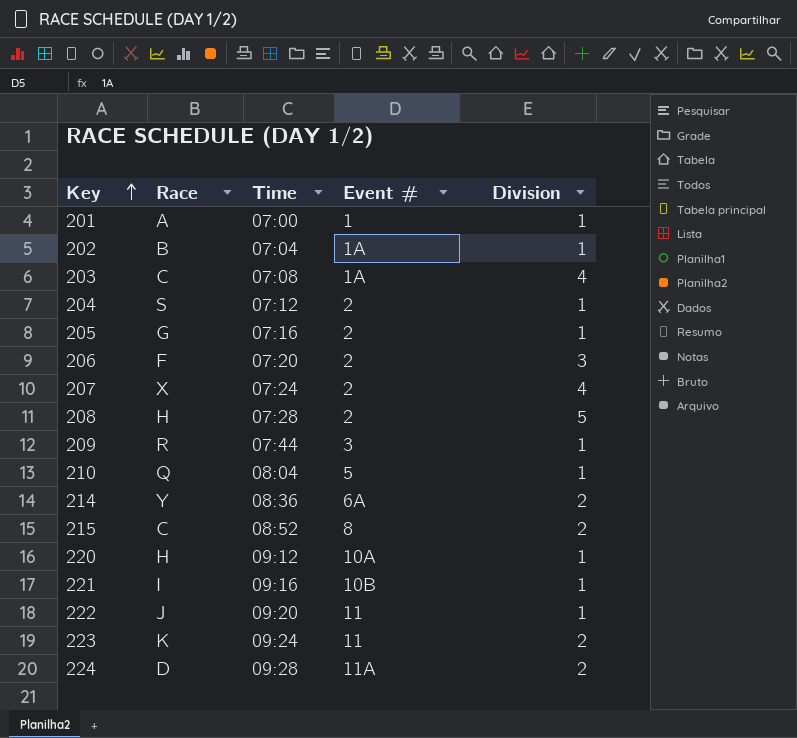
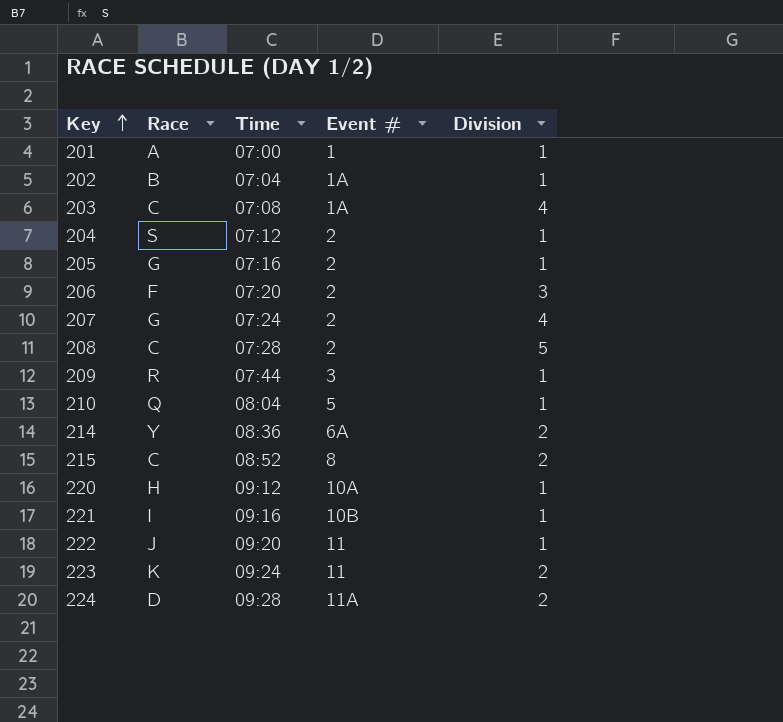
207 | Race: X -> G
208 | Race: H -> C

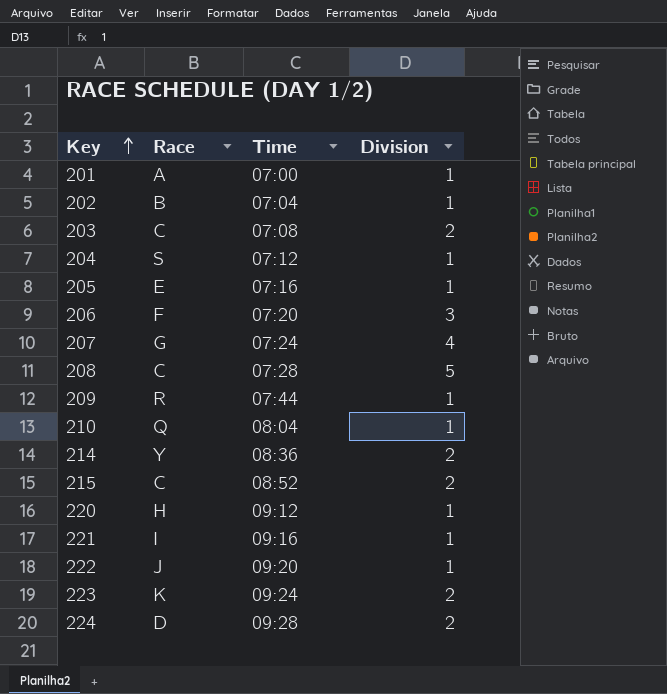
column Event # | position: 4 -> none
203 | Division: 4 -> 2
205 | Race: G -> E

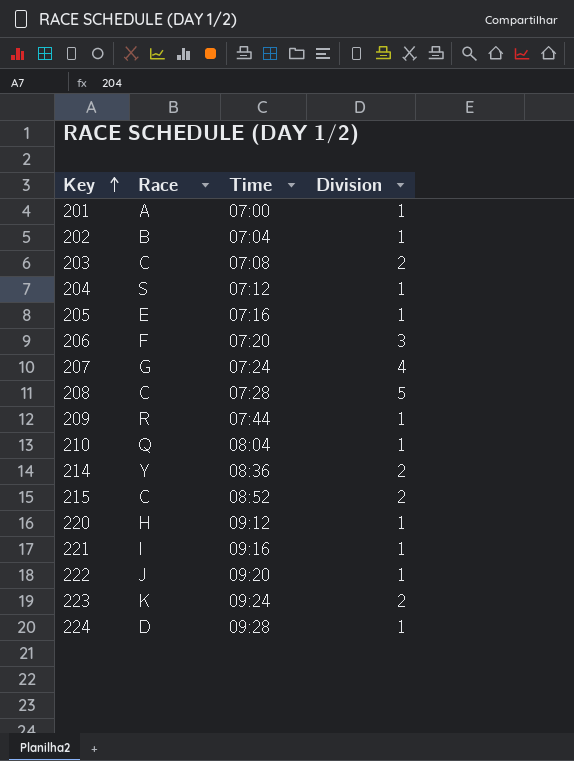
224 | Division: 2 -> 1

